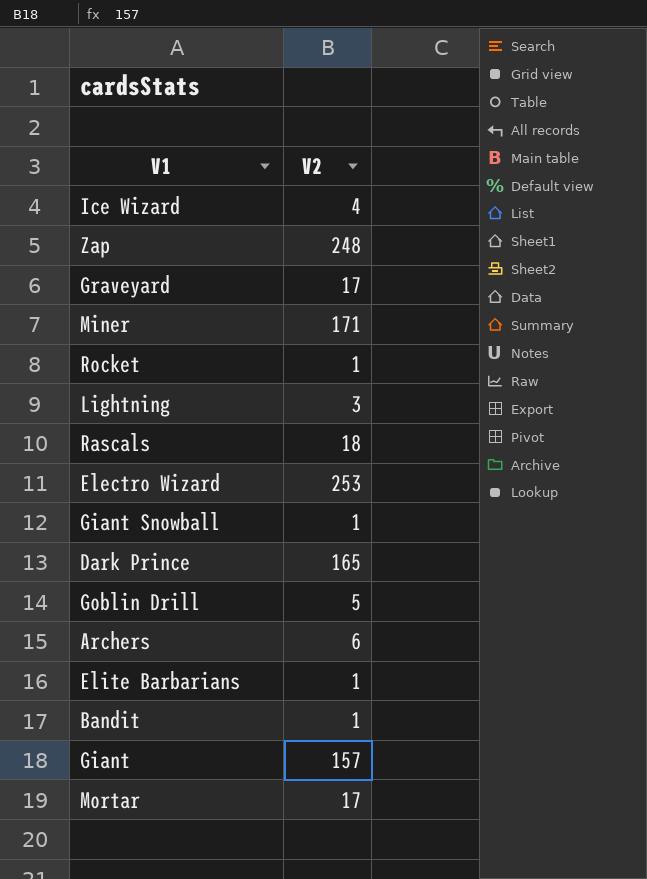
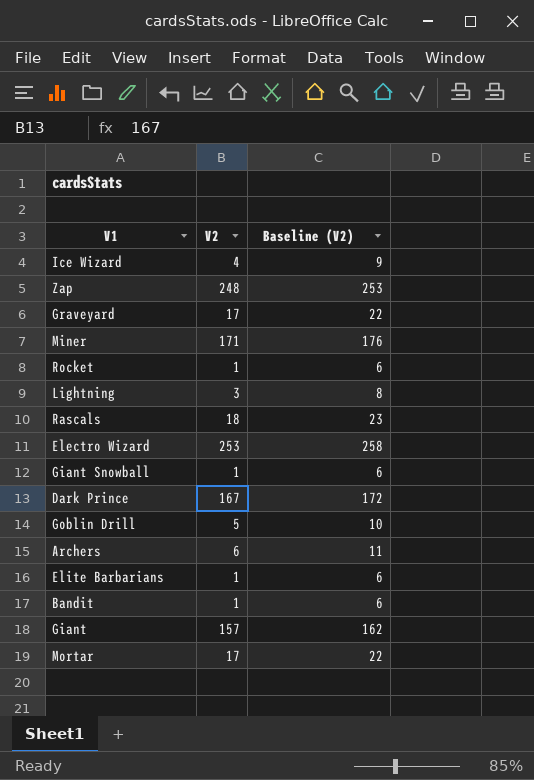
column Baseline (V2) | formula: none -> [V2] + 5
Dark Prince | V2: 165 -> 167

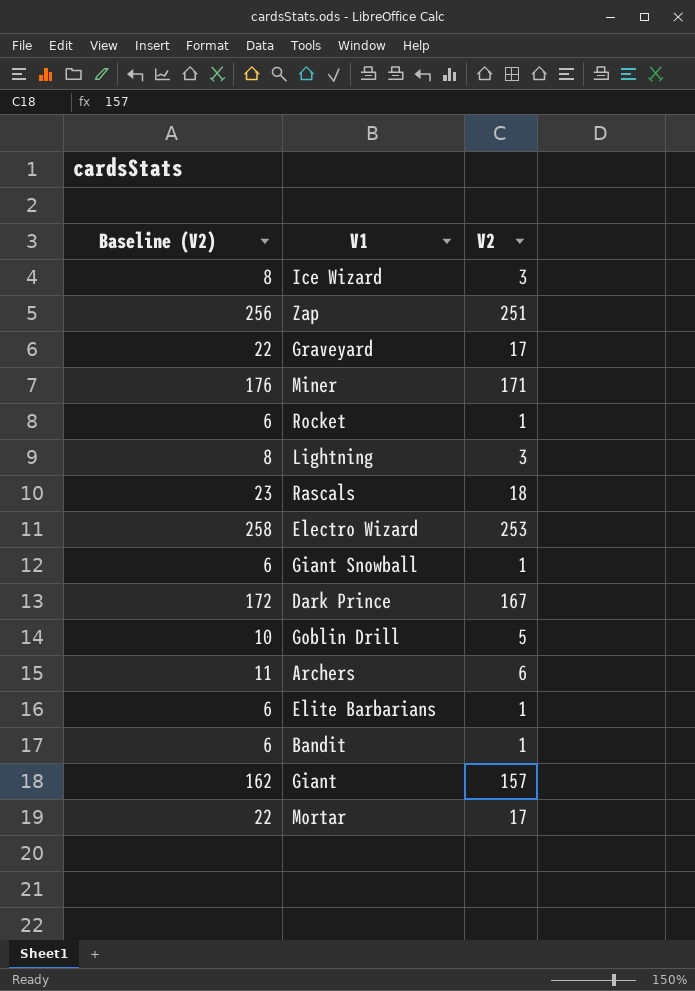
column Baseline (V2) | position: 3 -> 1
Ice Wizard | Baseline (V2): 9 -> 8
Ice Wizard | V2: 4 -> 3
Zap | Baseline (V2): 253 -> 256
Zap | V2: 248 -> 251

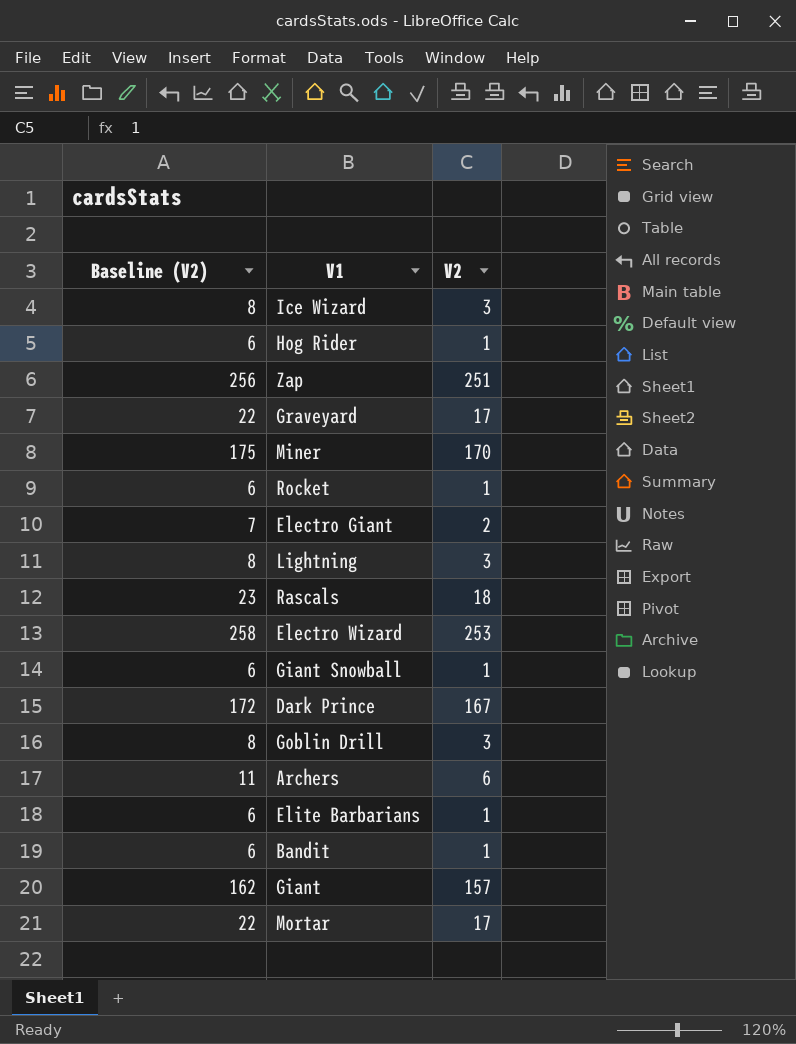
row Hog Rider: none -> 6 | 1
Miner | Baseline (V2): 176 -> 175
Miner | V2: 171 -> 170
row Electro Giant: none -> 7 | 2
Goblin Drill | Baseline (V2): 10 -> 8
Goblin Drill | V2: 5 -> 3

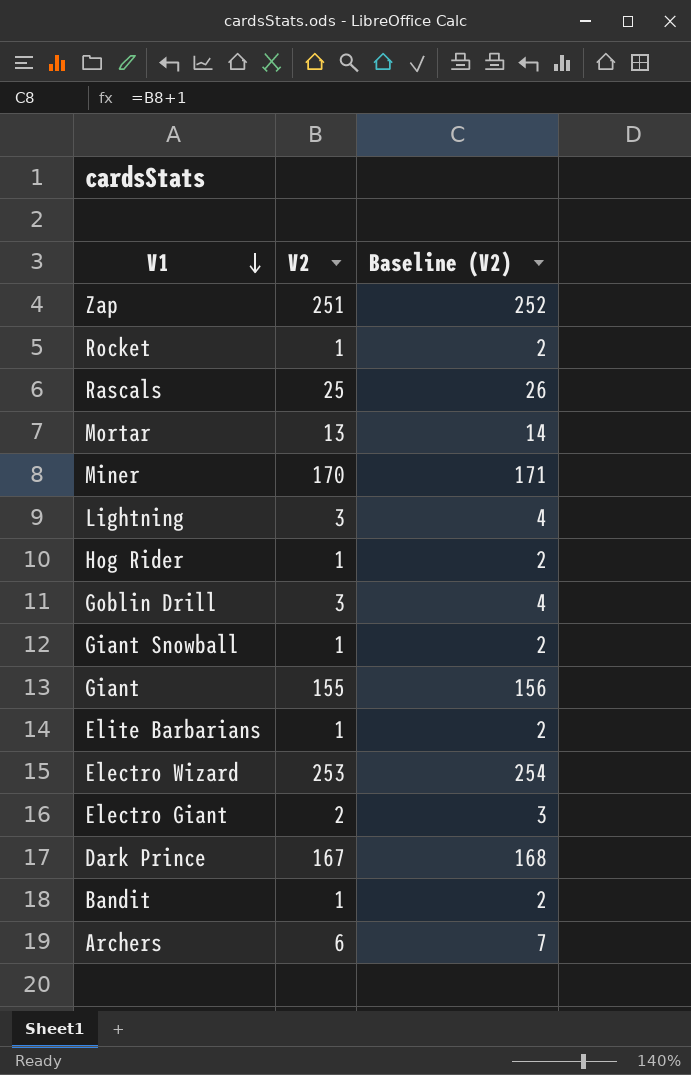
row order: none -> V1 descending
column Baseline (V2) | formula: [V2] + 5 -> [V2] + 1
column Baseline (V2) | position: 1 -> 3
row Ice Wizard: 8 | 3 -> none
row Graveyard: 22 | 17 -> none
Rascals | V2: 18 -> 25
Mortar | V2: 17 -> 13
Giant | V2: 157 -> 155

